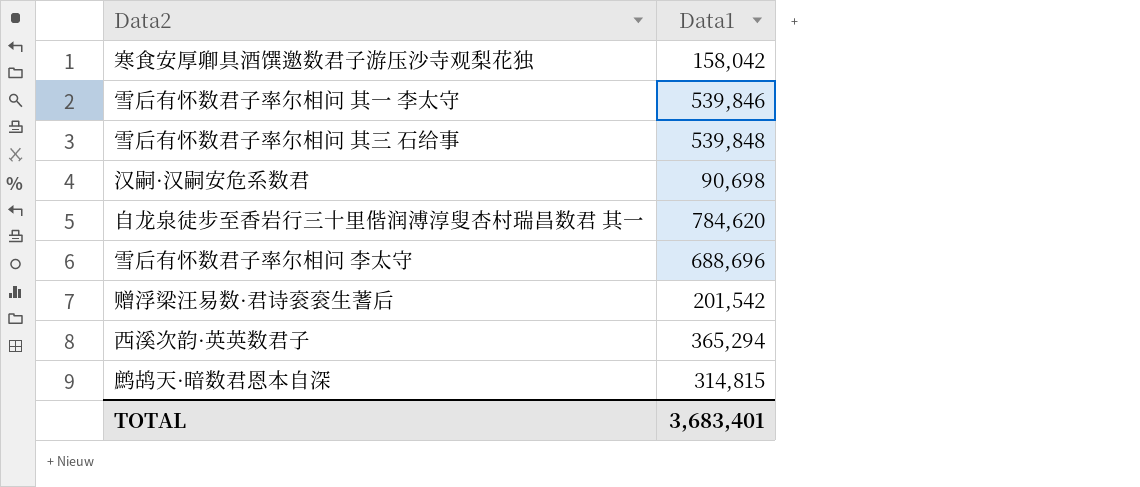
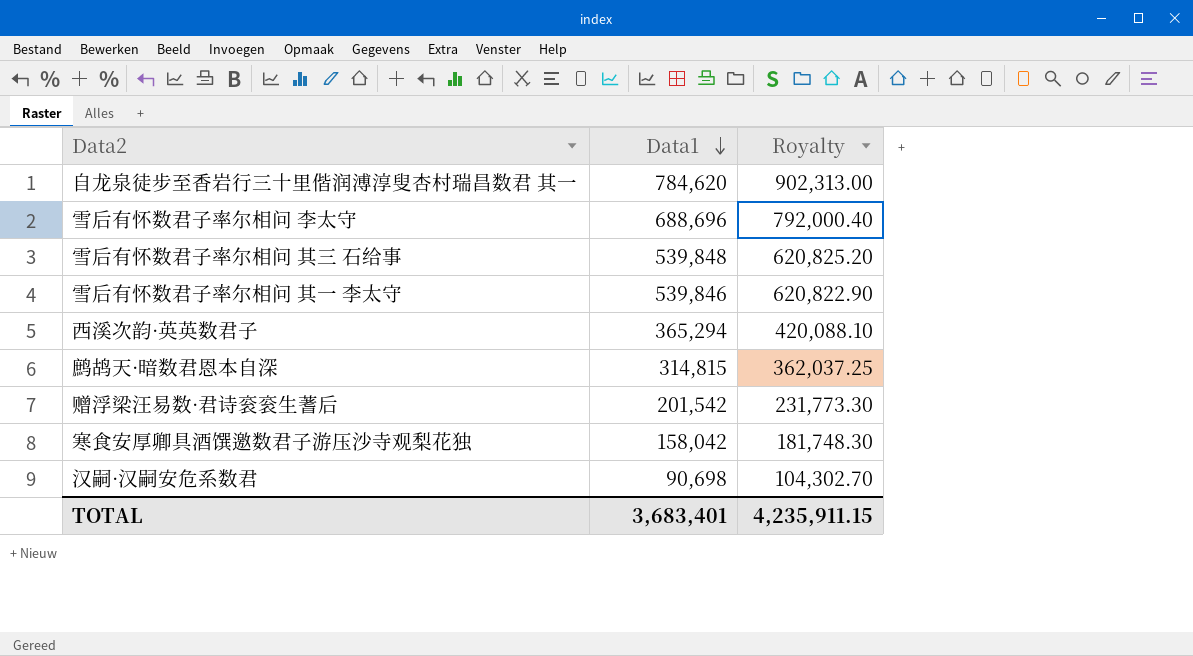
row order: none -> Data1 descending
column Royalty | formula: none -> [Data1] * 1.15

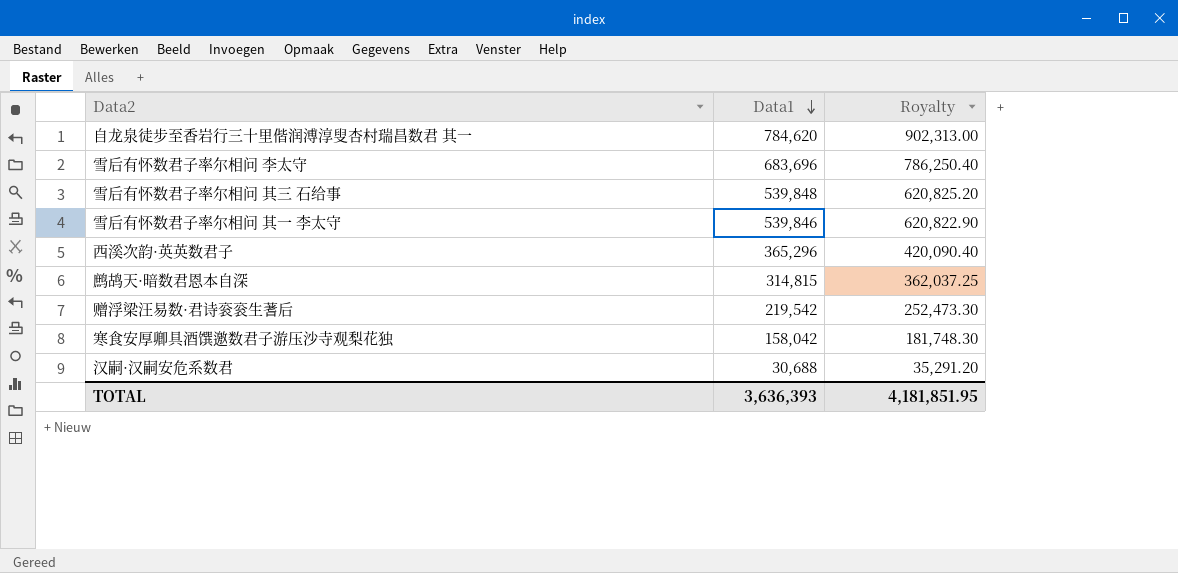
雪后有怀数君子率尔相问 李太守 | Data1: 688,696 -> 683,696
雪后有怀数君子率尔相问 李太守 | Royalty: 792,000.40 -> 786,250.40
西溪次韵·英英数君子 | Data1: 365,294 -> 365,296
西溪次韵·英英数君子 | Royalty: 420,088.10 -> 420,090.40
赠浮梁汪易数·君诗衮衮生蓍后 | Data1: 201,542 -> 219,542
赠浮梁汪易数·君诗衮衮生蓍后 | Royalty: 231,773.30 -> 252,473.30
汉嗣·汉嗣安危系数君 | Data1: 90,698 -> 30,688
汉嗣·汉嗣安危系数君 | Royalty: 104,302.70 -> 35,291.20
TOTAL | Data1: 3,683,401 -> 3,636,393
TOTAL | Royalty: 4,235,911.15 -> 4,181,851.95

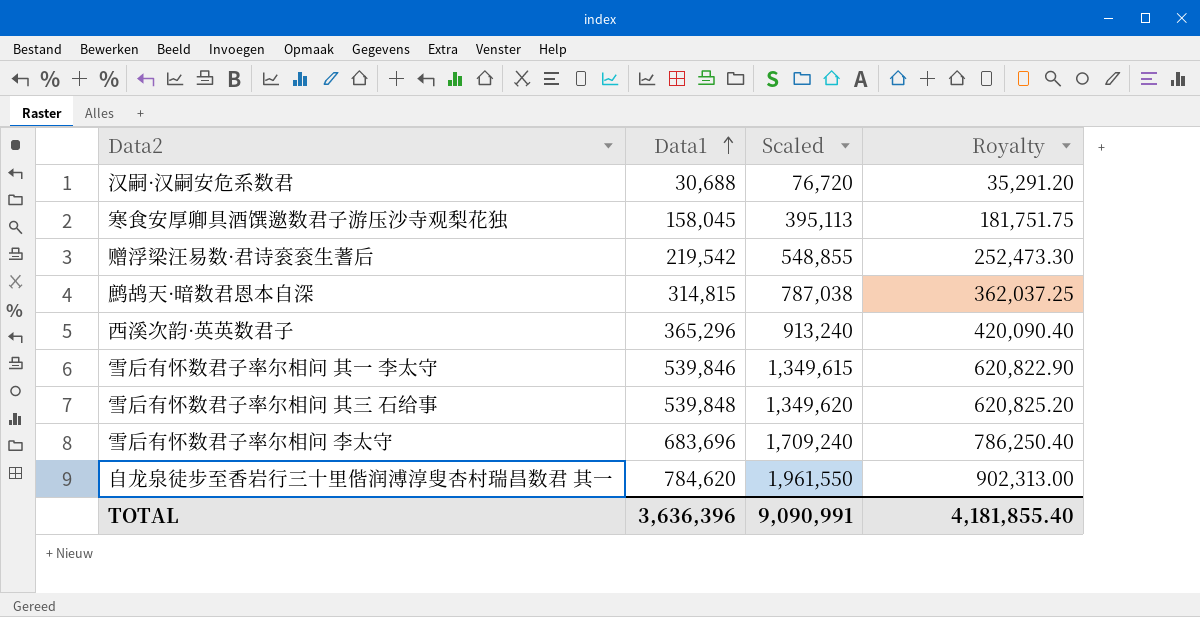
row order: Data1 descending -> Data1 ascending
column Scaled | formula: none -> [Data1] * 2.5
寒食安厚卿具酒馔邀数君子游压沙寺观梨花独 | Data1: 158,042 -> 158,045
寒食安厚卿具酒馔邀数君子游压沙寺观梨花独 | Royalty: 181,748.30 -> 181,751.75
TOTAL | Data1: 3,636,393 -> 3,636,396
TOTAL | Royalty: 4,181,851.95 -> 4,181,855.40

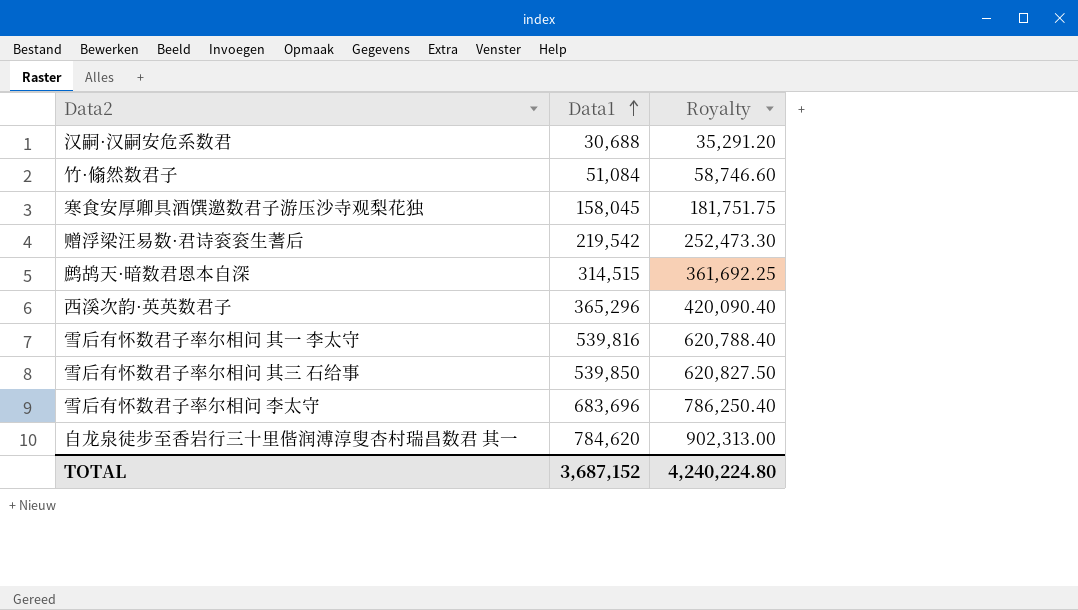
column Scaled | formula: [Data1] * 2.5 -> none
row 竹·翛然数君子: none -> 51,084 | 58,746.60
鹧鸪天·暗数君恩本自深 | Data1: 314,815 -> 314,515
鹧鸪天·暗数君恩本自深 | Royalty: 362,037.25 -> 361,692.25
雪后有怀数君子率尔相问 其一 李太守 | Data1: 539,846 -> 539,816
雪后有怀数君子率尔相问 其一 李太守 | Royalty: 620,822.90 -> 620,788.40
雪后有怀数君子率尔相问 其三 石给事 | Data1: 539,848 -> 539,850
雪后有怀数君子率尔相问 其三 石给事 | Royalty: 620,825.20 -> 620,827.50
TOTAL | Data1: 3,636,396 -> 3,687,152
TOTAL | Royalty: 4,181,855.40 -> 4,240,224.80

